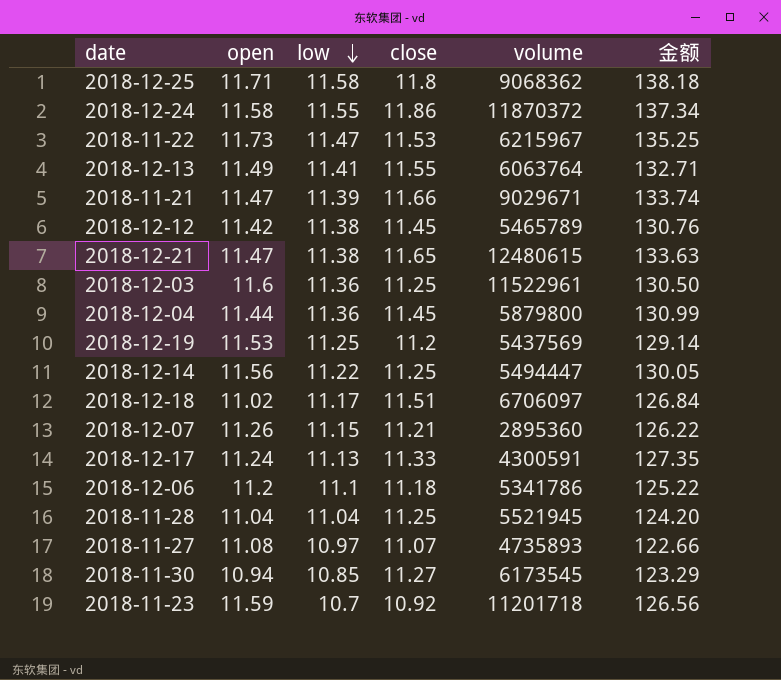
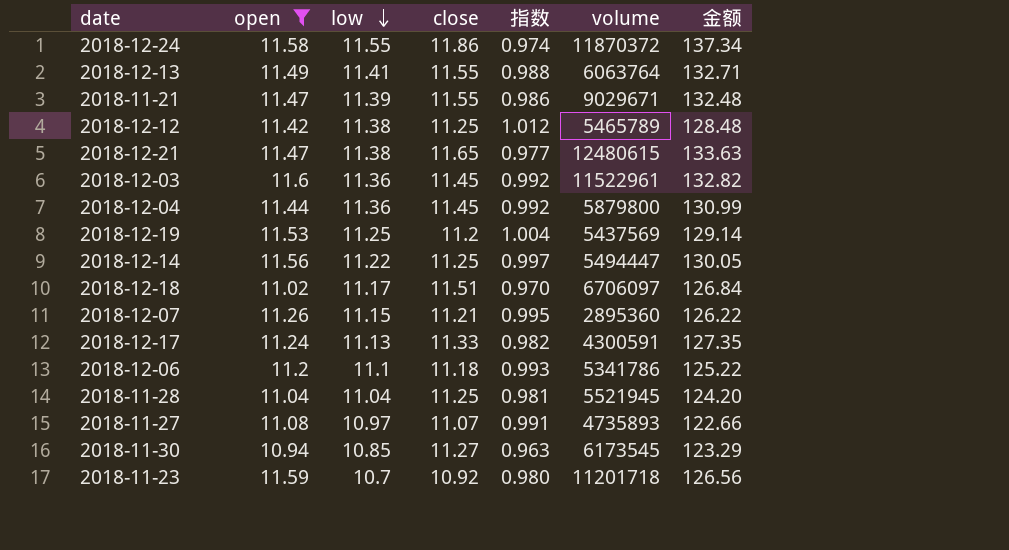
filter: none -> open <= 11.6
column 指数 | formula: none -> [low] / [close]
2018-11-21 | close: 11.66 -> 11.55
2018-11-21 | 金额: 133.74 -> 132.48
2018-12-12 | close: 11.45 -> 11.25
2018-12-12 | 金额: 130.76 -> 128.48
2018-12-03 | close: 11.25 -> 11.45
2018-12-03 | 金额: 130.50 -> 132.82

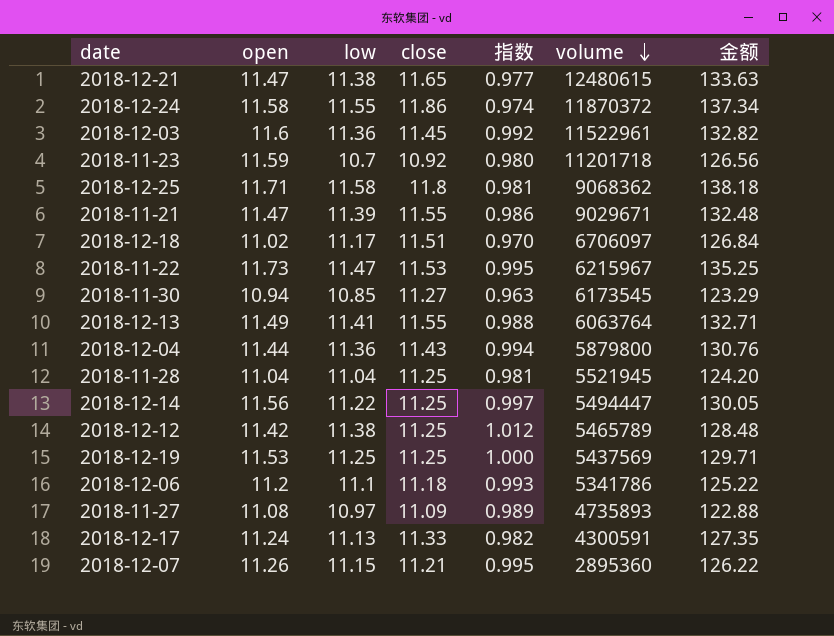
filter: open <= 11.6 -> none
row order: low descending -> volume descending
2018-12-04 | close: 11.45 -> 11.43
2018-12-04 | 指数: 0.992 -> 0.994
2018-12-04 | 金额: 130.99 -> 130.76
2018-12-19 | close: 11.2 -> 11.25
2018-12-19 | 指数: 1.004 -> 1.000
2018-12-19 | 金额: 129.14 -> 129.71
2018-11-27 | close: 11.07 -> 11.09
2018-11-27 | 指数: 0.991 -> 0.989
2018-11-27 | 金额: 122.66 -> 122.88

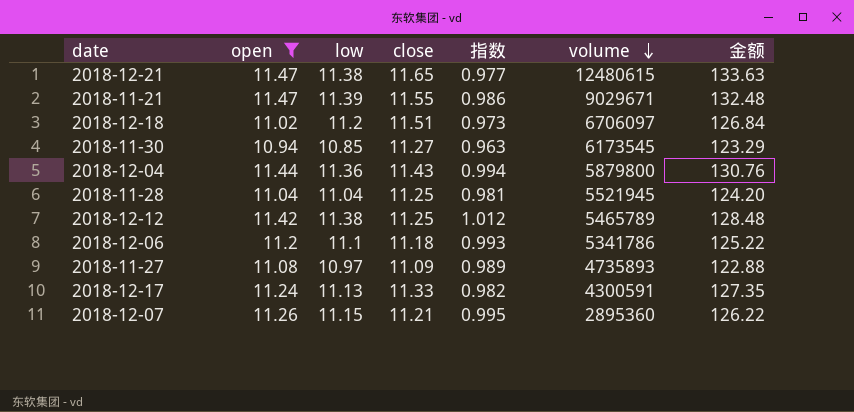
filter: none -> open <= 11.47
2018-12-18 | low: 11.17 -> 11.2
2018-12-18 | 指数: 0.970 -> 0.973

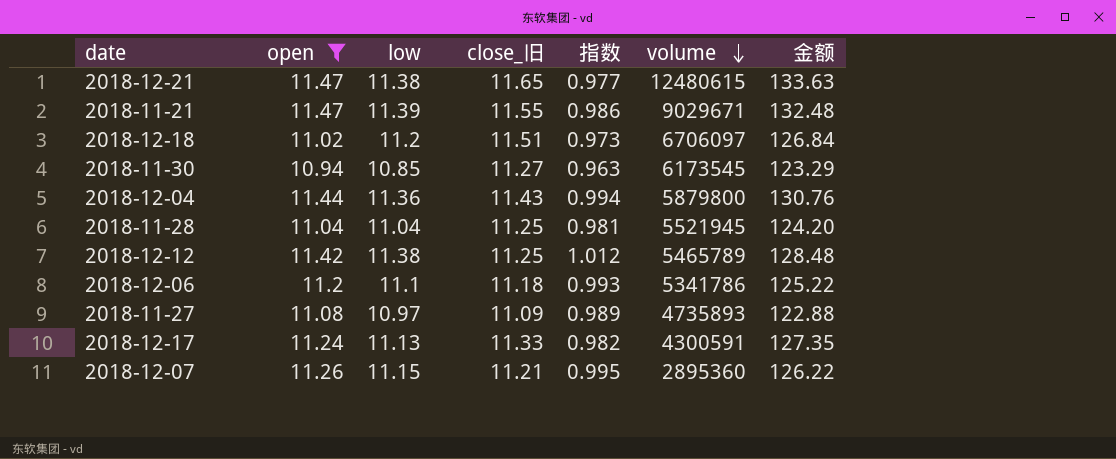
column name: close -> close_旧

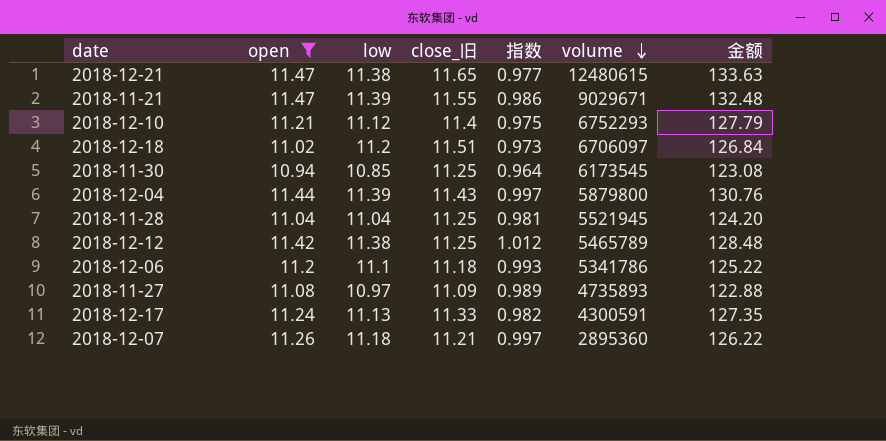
row 2018-12-10: none -> 11.21 | 11.12 | 11.4 | 0.975 | 6752293 | 127.79
2018-11-30 | close_旧: 11.27 -> 11.25
2018-11-30 | 指数: 0.963 -> 0.964
2018-11-30 | 金额: 123.29 -> 123.08
2018-12-04 | low: 11.36 -> 11.39
2018-12-04 | 指数: 0.994 -> 0.997
2018-12-07 | low: 11.15 -> 11.18
2018-12-07 | 指数: 0.995 -> 0.997

